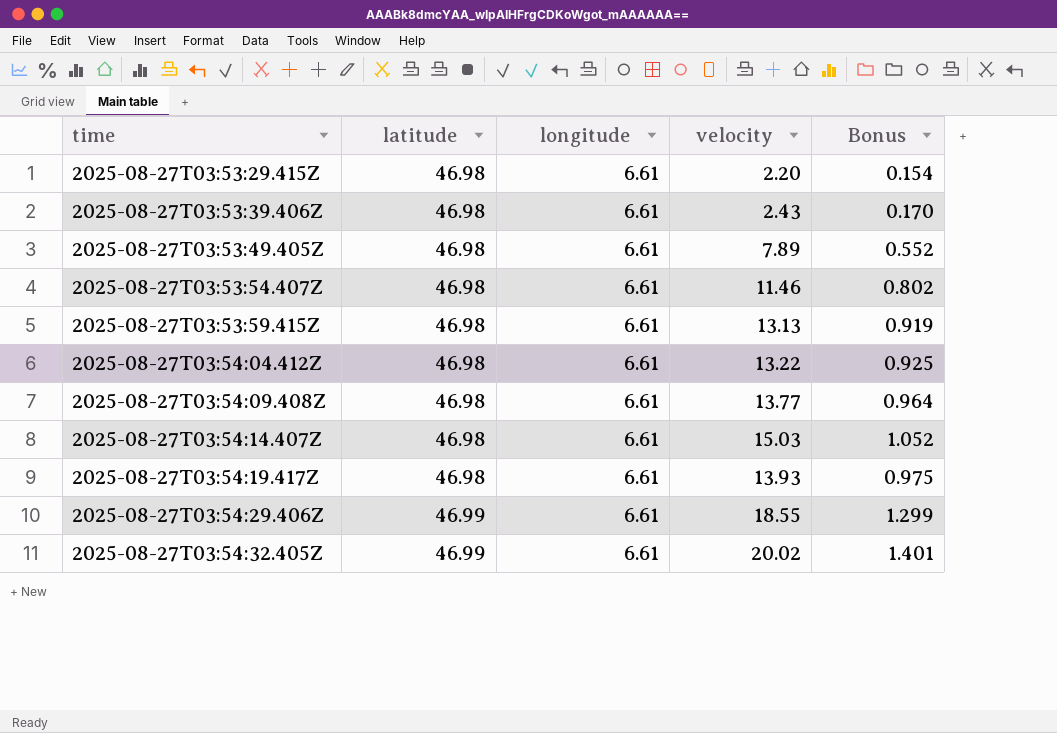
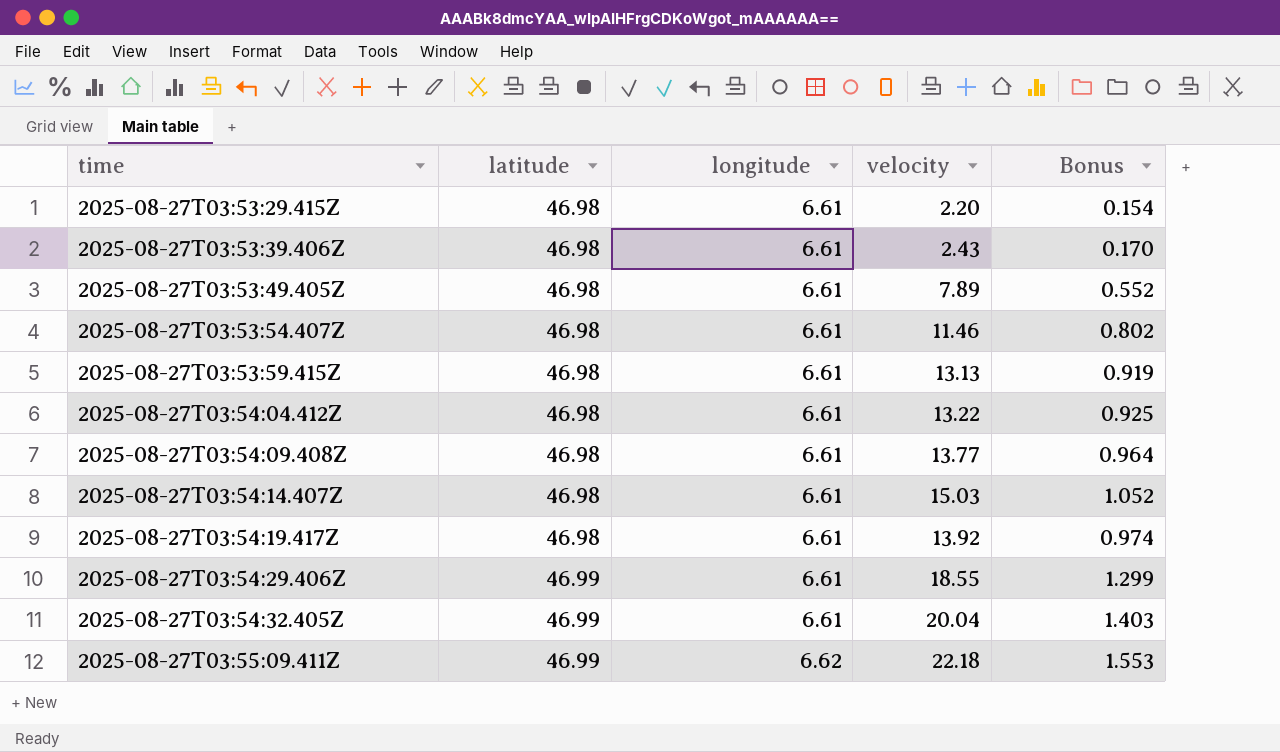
2025-08-27T03:54:19.417Z | velocity: 13.93 -> 13.92
2025-08-27T03:54:19.417Z | Bonus: 0.975 -> 0.974
2025-08-27T03:54:32.405Z | velocity: 20.02 -> 20.04
2025-08-27T03:54:32.405Z | Bonus: 1.401 -> 1.403
row 2025-08-27T03:55:09.411Z: none -> 46.99 | 6.62 | 22.18 | 1.553

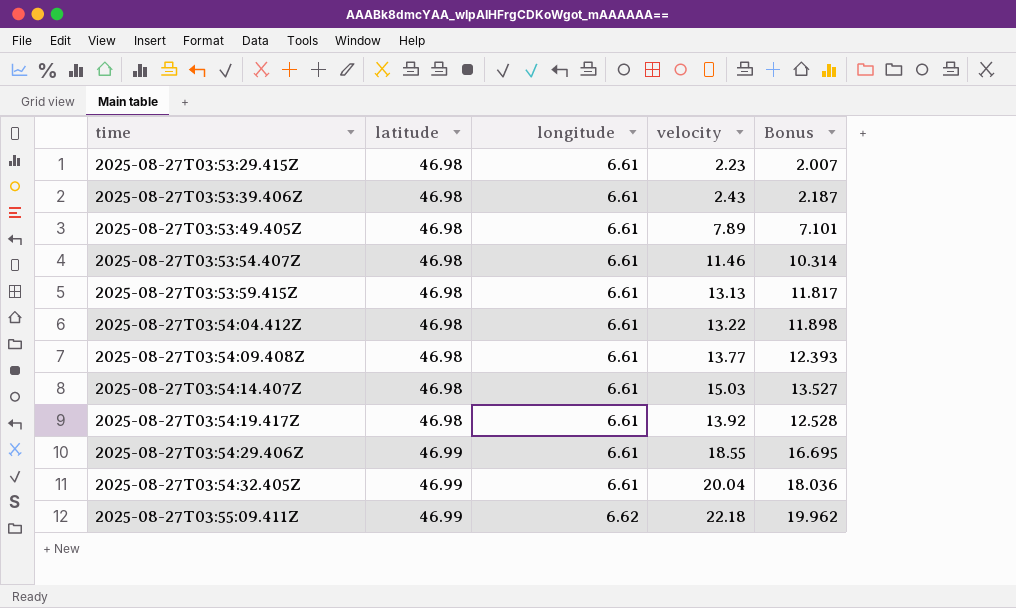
column Bonus | formula: [velocity] * 0.07 -> [velocity] * 0.9
2025-08-27T03:53:29.415Z | velocity: 2.20 -> 2.23

